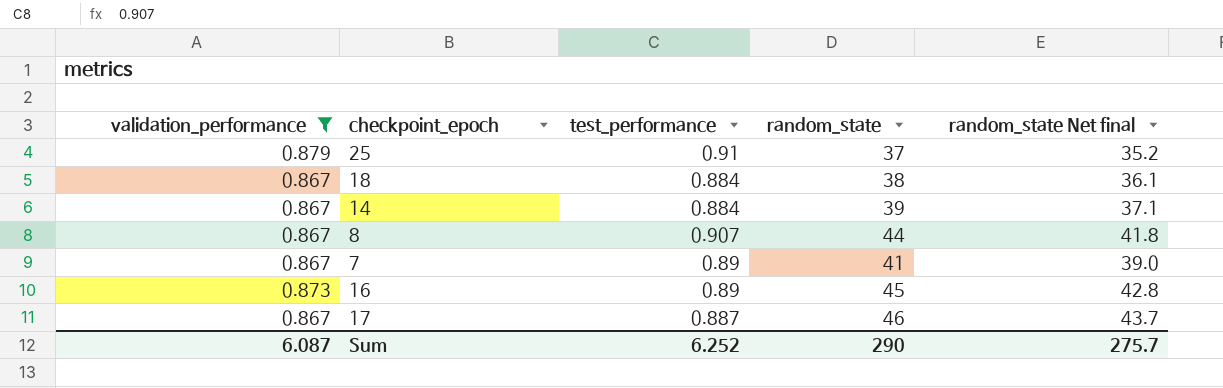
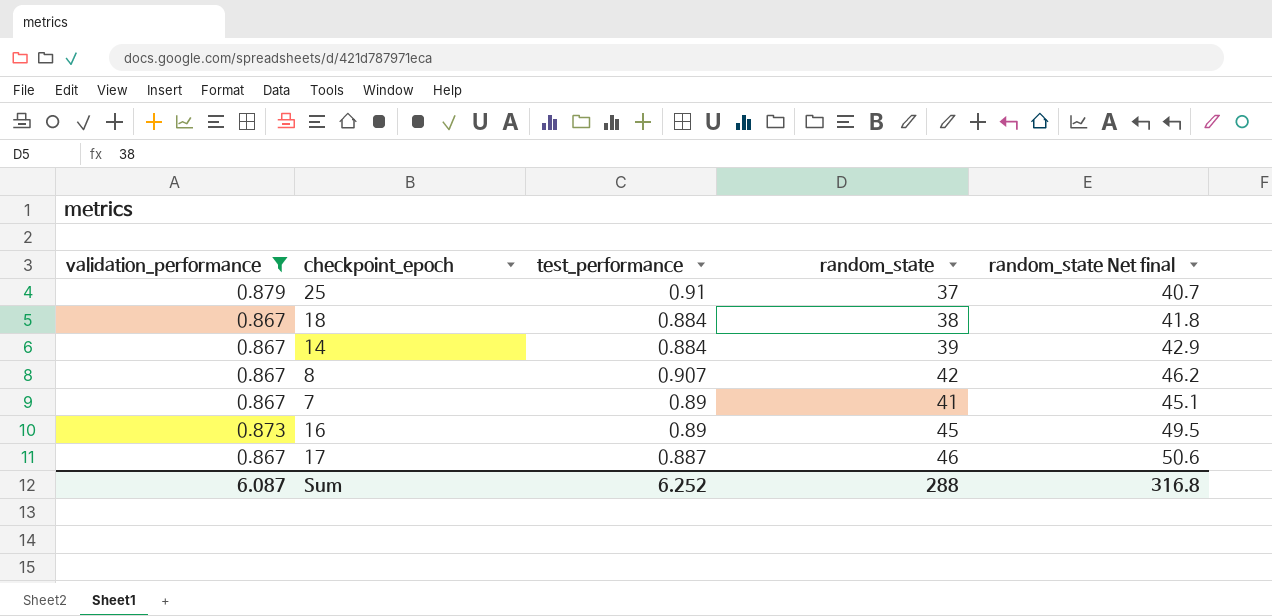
column random_state Net final | formula: [random_state] * 0.95 -> [random_state] * 1.1
8 | random_state: 44 -> 42
Sum | random_state: 290 -> 288
Sum | random_state Net final: 275.7 -> 316.8

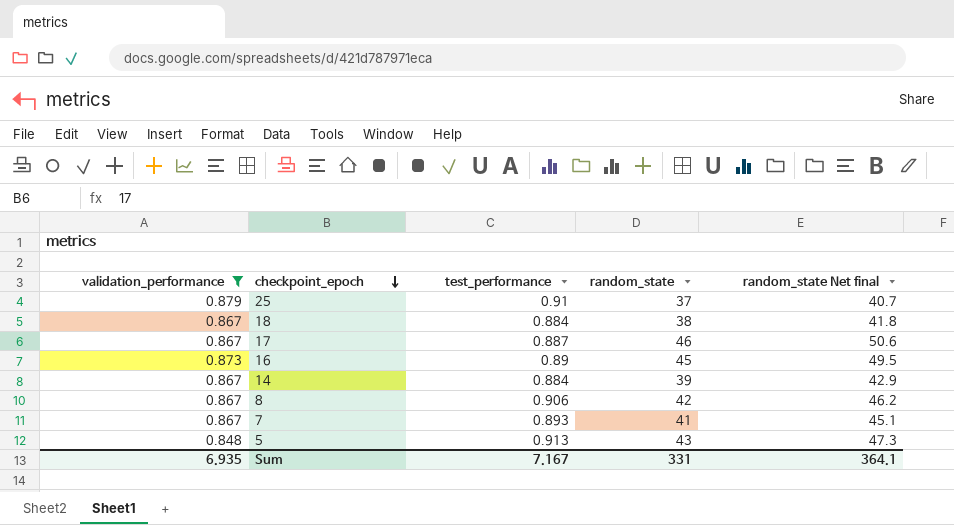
row order: none -> checkpoint_epoch descending
8 | test_performance: 0.907 -> 0.906
7 | test_performance: 0.89 -> 0.893
row 5: none -> 0.848 | 0.913 | 43 | 47.3
Sum | validation_performance: 6.087 -> 6.935
Sum | test_performance: 6.252 -> 7.167
Sum | random_state: 288 -> 331
Sum | random_state Net final: 316.8 -> 364.1

